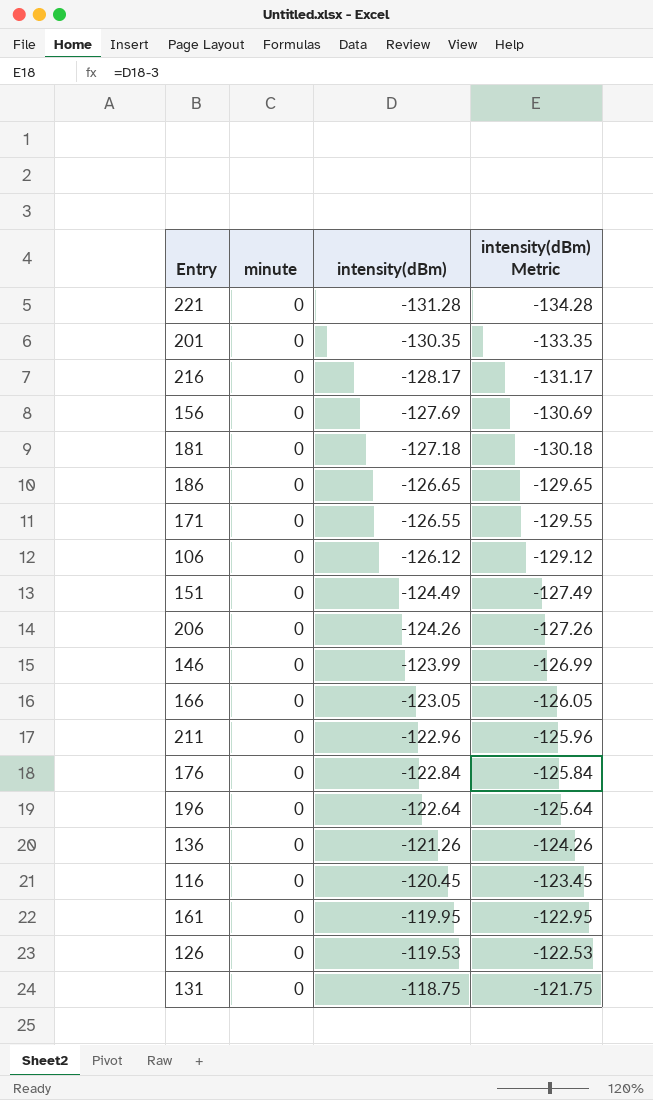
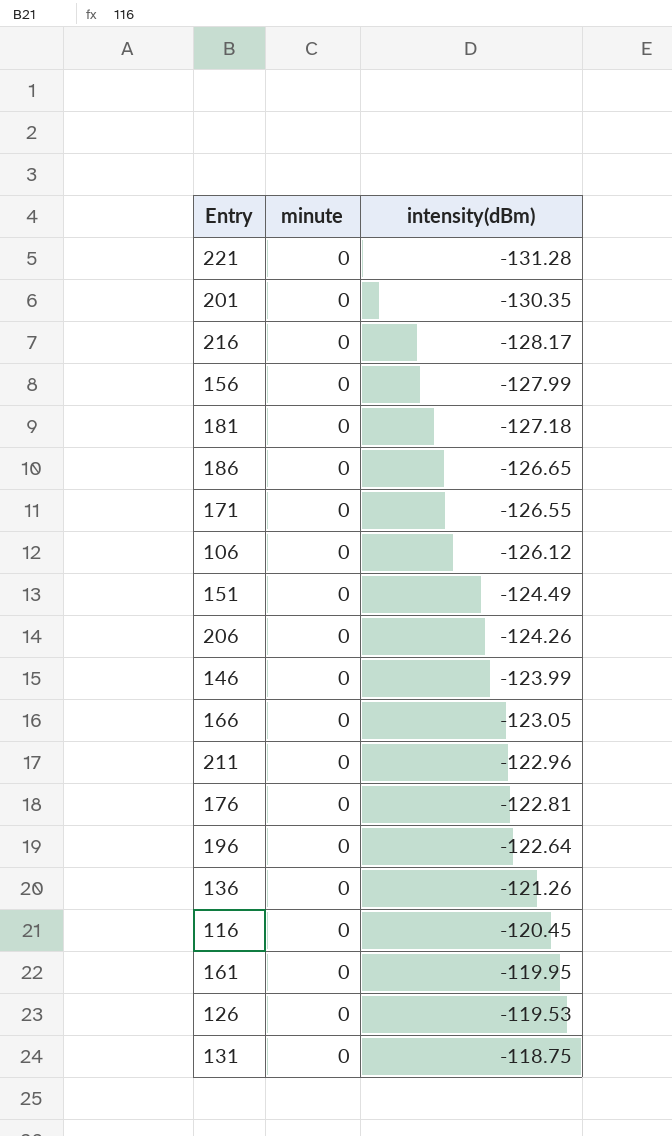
column intensity(dBm) Metric | formula: [intensity(dBm)] - 3 -> none
156 | intensity(dBm): -127.69 -> -127.99
176 | intensity(dBm): -122.84 -> -122.81

